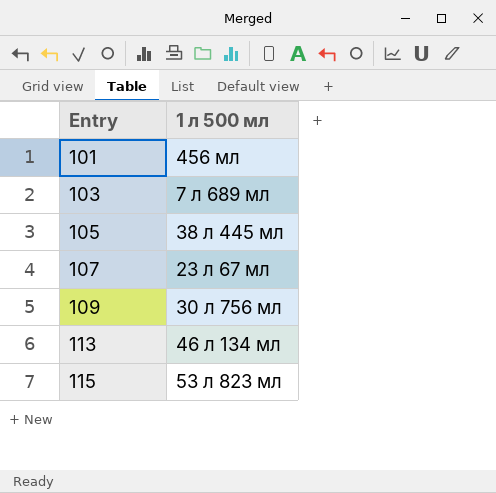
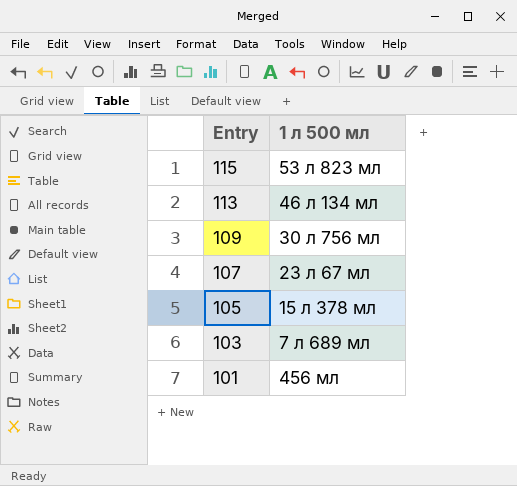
row order: Entry ascending -> Entry descending
105 | 1 л 500 мл: 38 л 445 мл -> 15 л 378 мл

